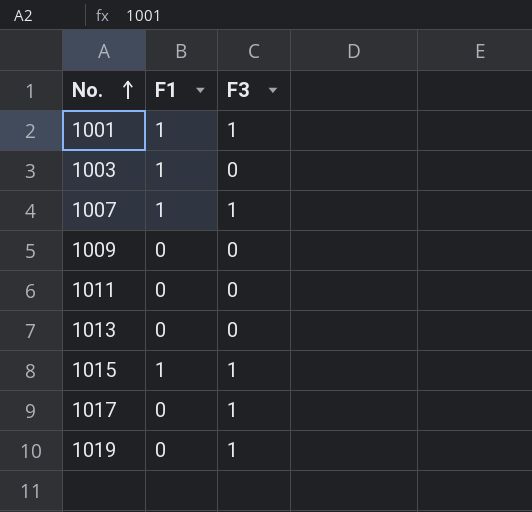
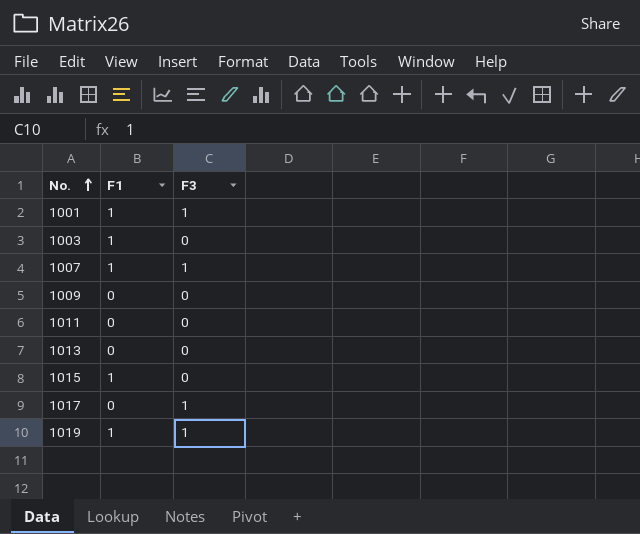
1015 | F3: 1 -> 0
1019 | F1: 0 -> 1

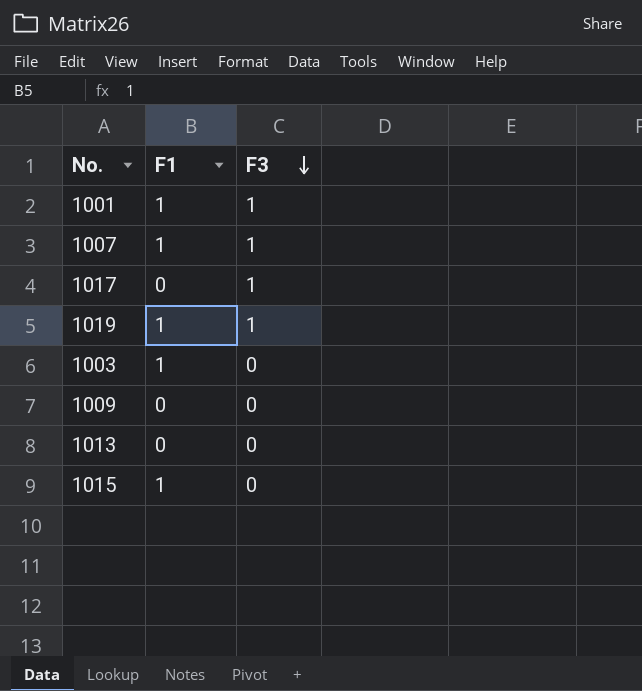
row order: No. ascending -> F3 descending
row 1011: 0 | 0 -> none

